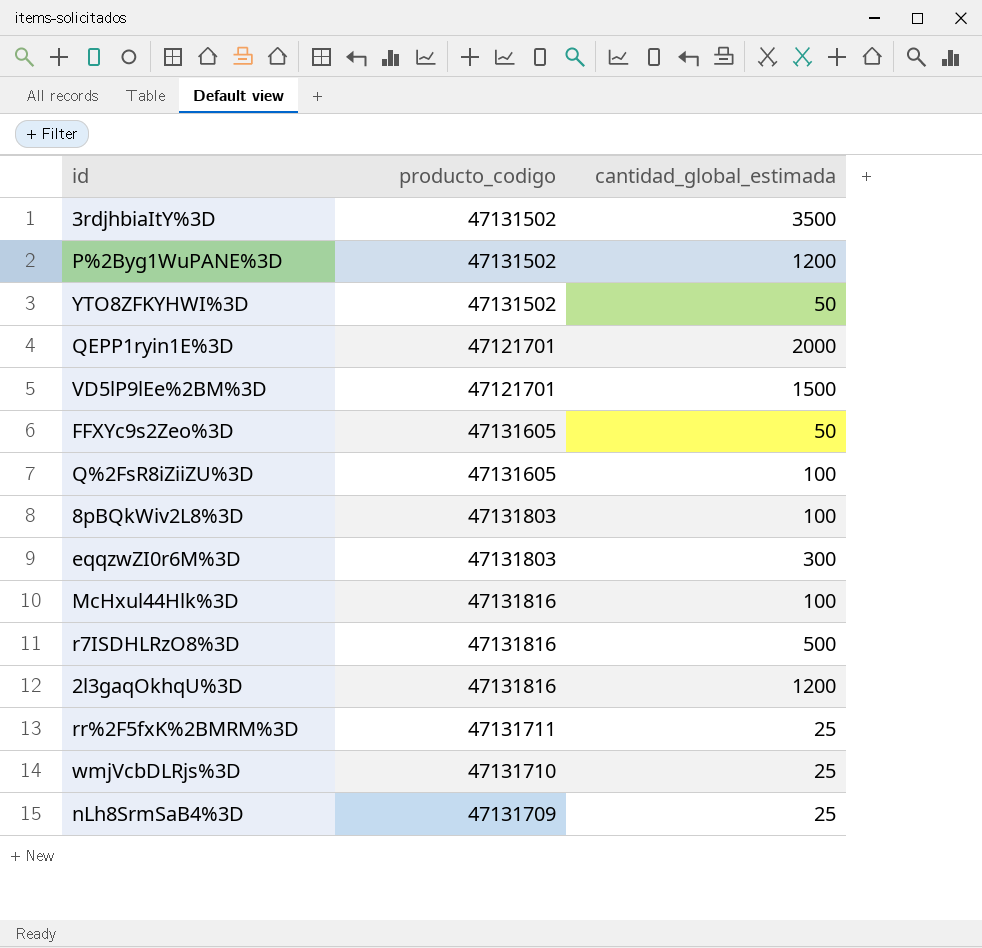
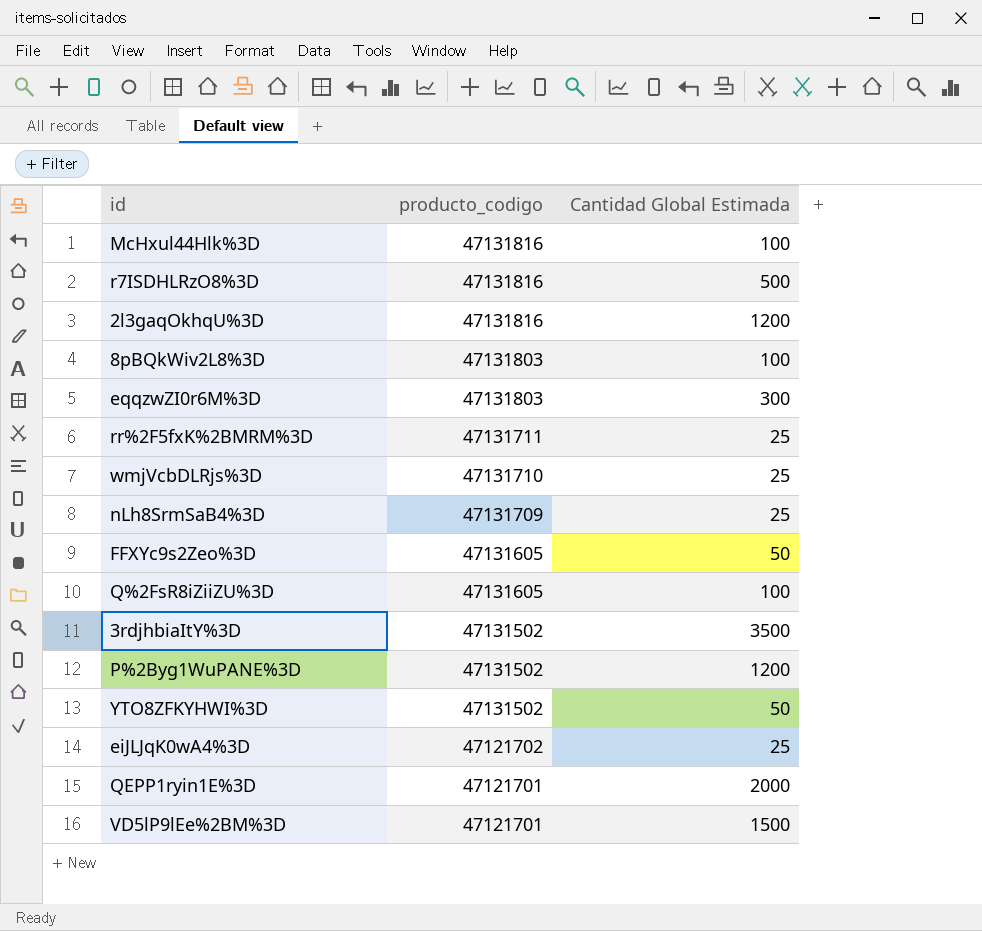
row order: none -> producto_codigo descending
column name: cantidad_global_estimada -> Cantidad Global Estimada
row eiJLJqK0wA4%3D: none -> 47121702 | 25

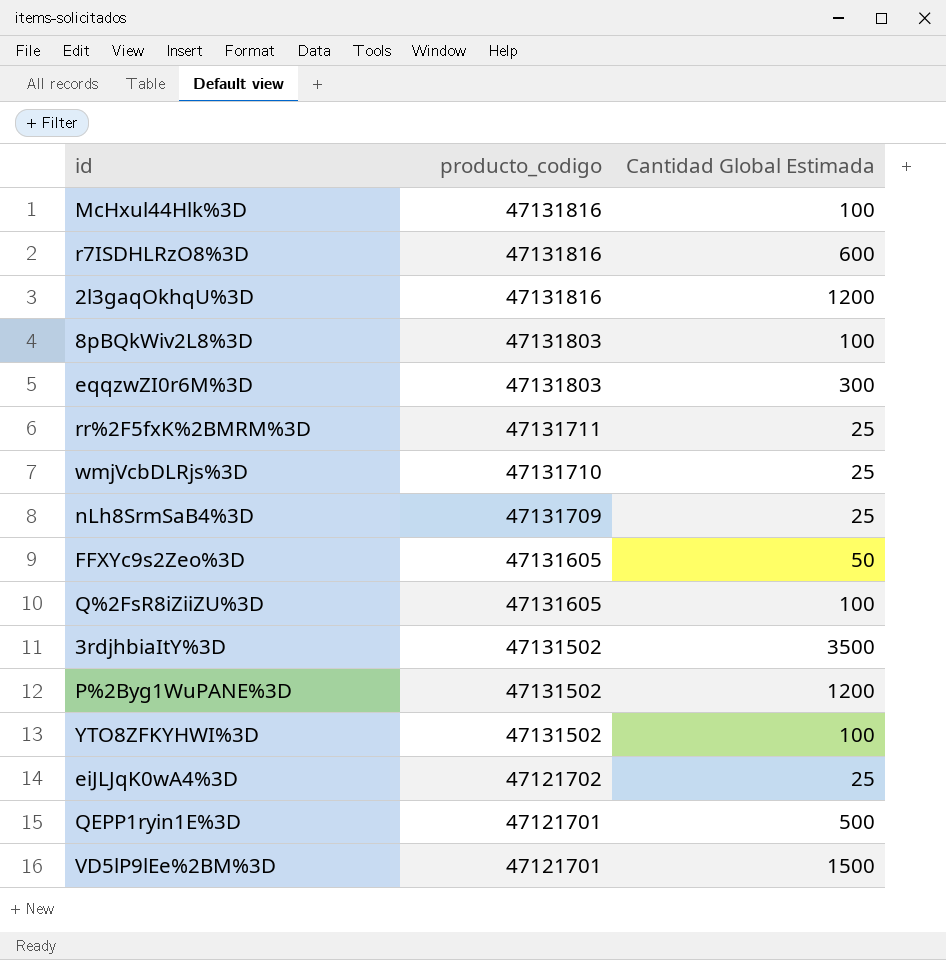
r7ISDHLRzO8%3D | Cantidad Global Estimada: 500 -> 600
YTO8ZFKYHWI%3D | Cantidad Global Estimada: 50 -> 100
QEPP1ryin1E%3D | Cantidad Global Estimada: 2000 -> 500

